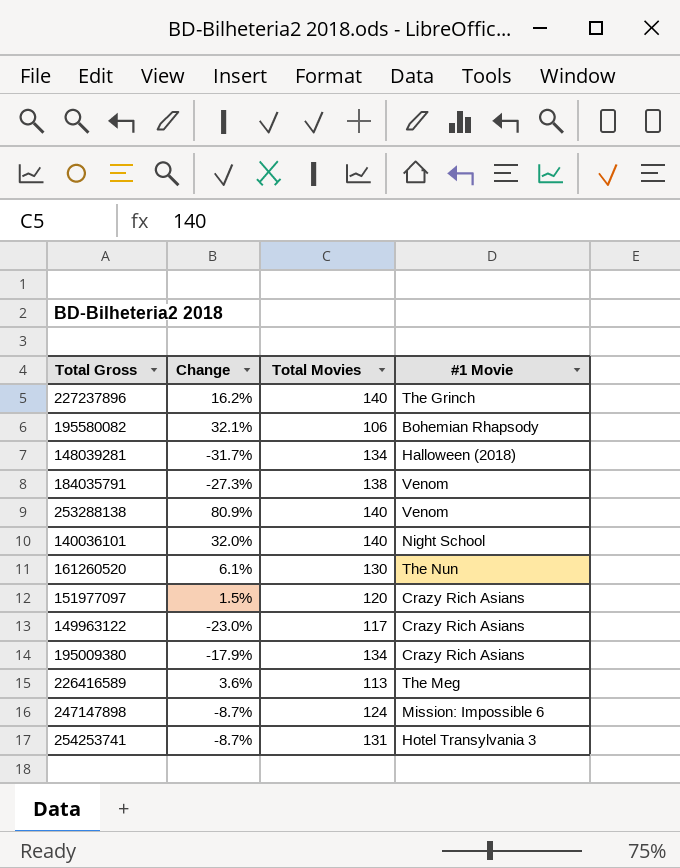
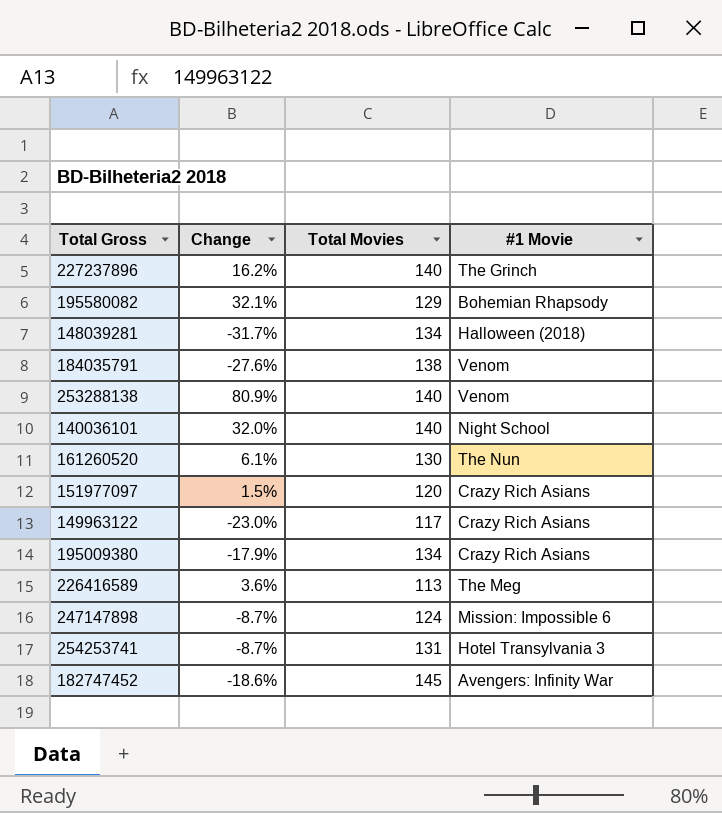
195580082 | Total Movies: 106 -> 129
184035791 | Change: -27.3% -> -27.6%
row 182747452: none -> -18.6% | 145 | Avengers: Infinity War

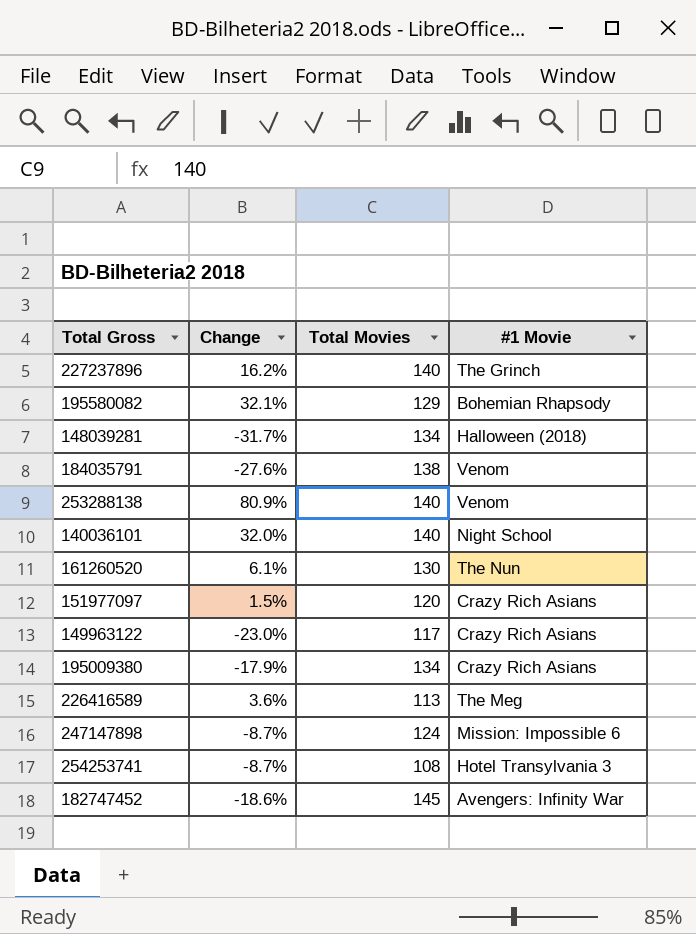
254253741 | Total Movies: 131 -> 108

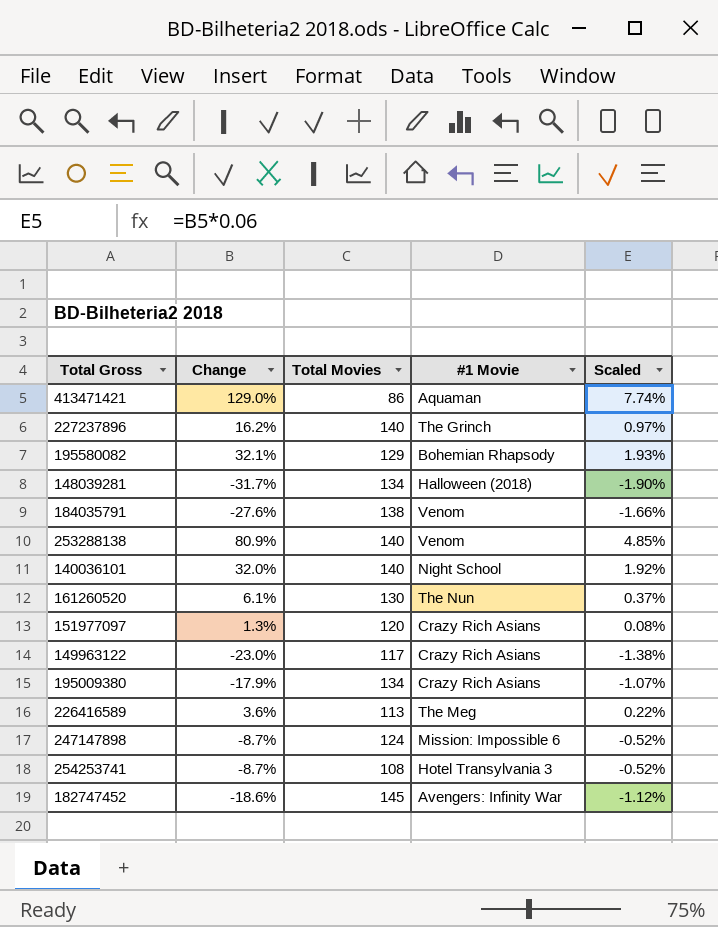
column Scaled | formula: none -> [Change] * 0.06
row 413471421: none -> 129.0% | 86 | Aquaman | 7.74%
151977097 | Change: 1.5% -> 1.3%

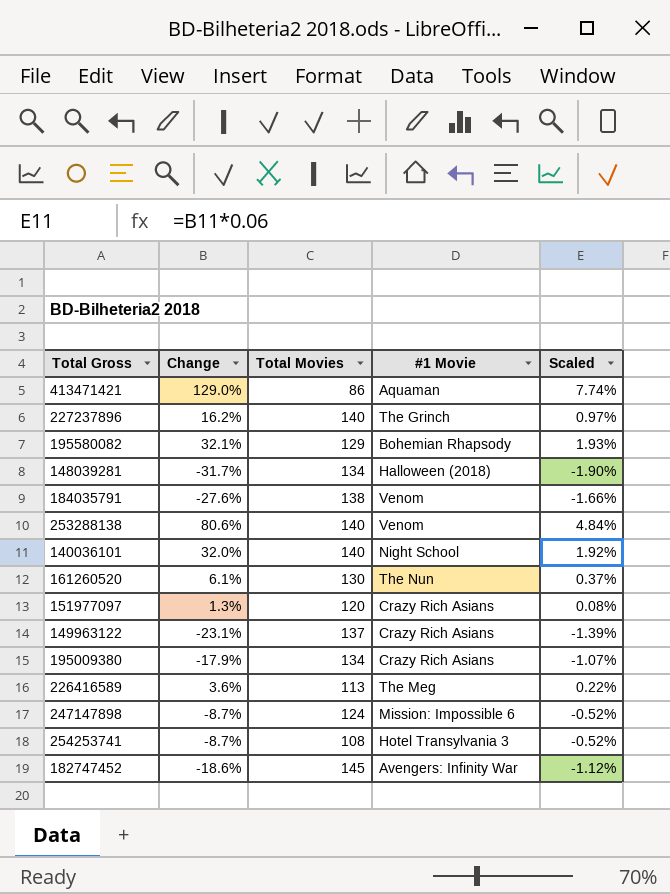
253288138 | Change: 80.9% -> 80.6%
253288138 | Scaled: 4.85% -> 4.84%
149963122 | Change: -23.0% -> -23.1%
149963122 | Total Movies: 117 -> 137
149963122 | Scaled: -1.38% -> -1.39%

